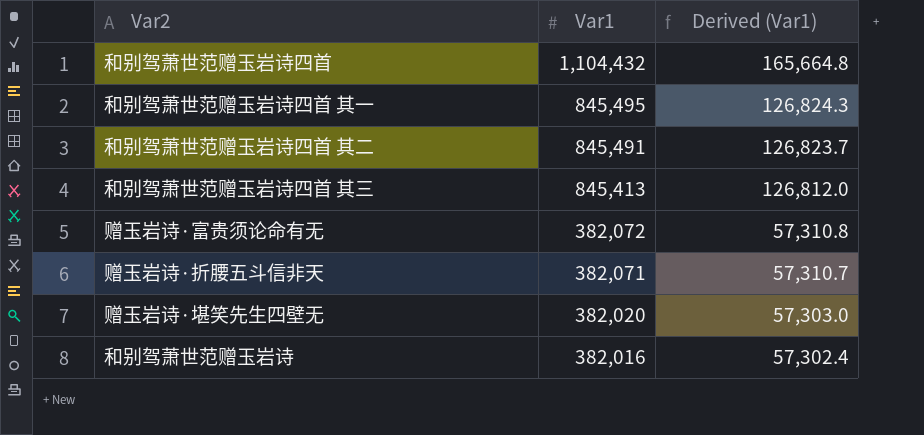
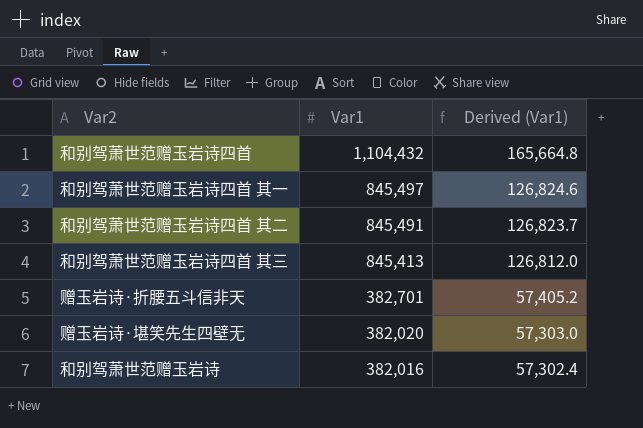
row 赠玉岩诗·富贵须论命有无: 382,072 | 57,310.8 -> none
和别驾萧世范赠玉岩诗四首 其一 | Var1: 845,495 -> 845,497
和别驾萧世范赠玉岩诗四首 其一 | Derived (Var1): 126,824.3 -> 126,824.6
赠玉岩诗·折腰五斗信非天 | Var1: 382,071 -> 382,701
赠玉岩诗·折腰五斗信非天 | Derived (Var1): 57,310.7 -> 57,405.2

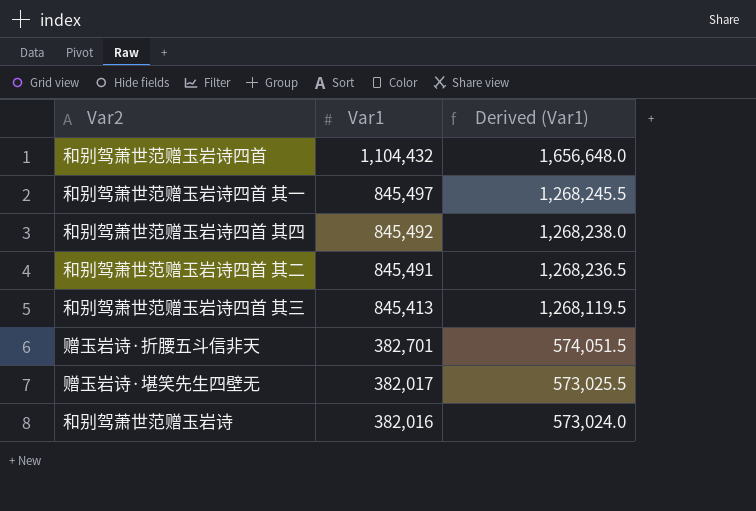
column Derived (Var1) | formula: [Var1] * 0.15 -> [Var1] * 1.5
row 和别驾萧世范赠玉岩诗四首 其四: none -> 845,492 | 1,268,238.0
赠玉岩诗·堪笑先生四壁无 | Var1: 382,020 -> 382,017

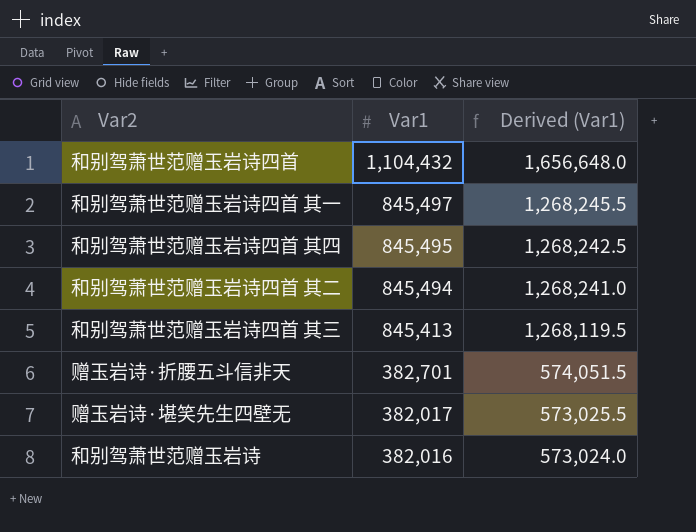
和别驾萧世范赠玉岩诗四首 其四 | Var1: 845,492 -> 845,495
和别驾萧世范赠玉岩诗四首 其四 | Derived (Var1): 1,268,238.0 -> 1,268,242.5
和别驾萧世范赠玉岩诗四首 其二 | Var1: 845,491 -> 845,494
和别驾萧世范赠玉岩诗四首 其二 | Derived (Var1): 1,268,236.5 -> 1,268,241.0

